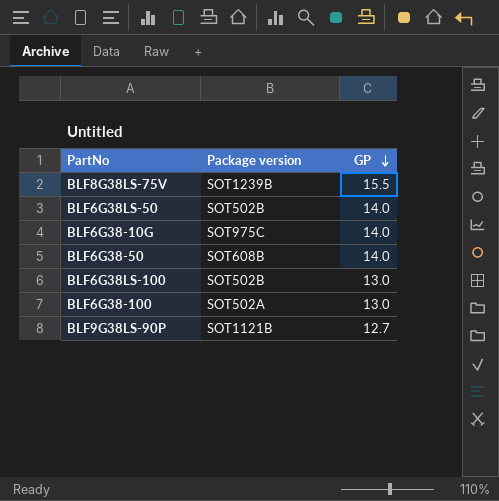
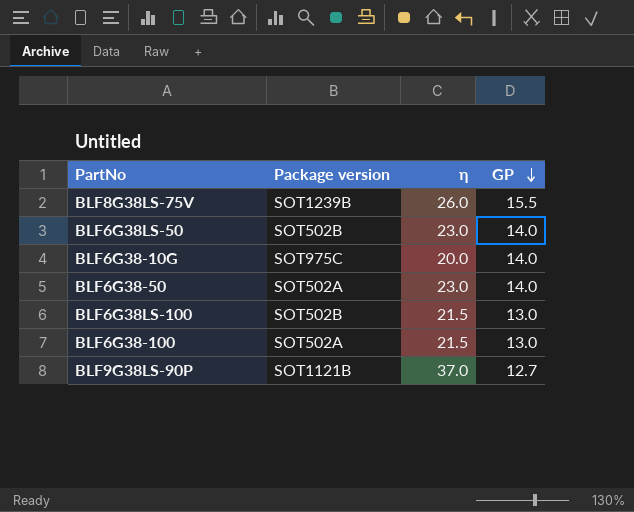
column η | position: none -> 3
BLF6G38-50 | Package version: SOT608B -> SOT502A

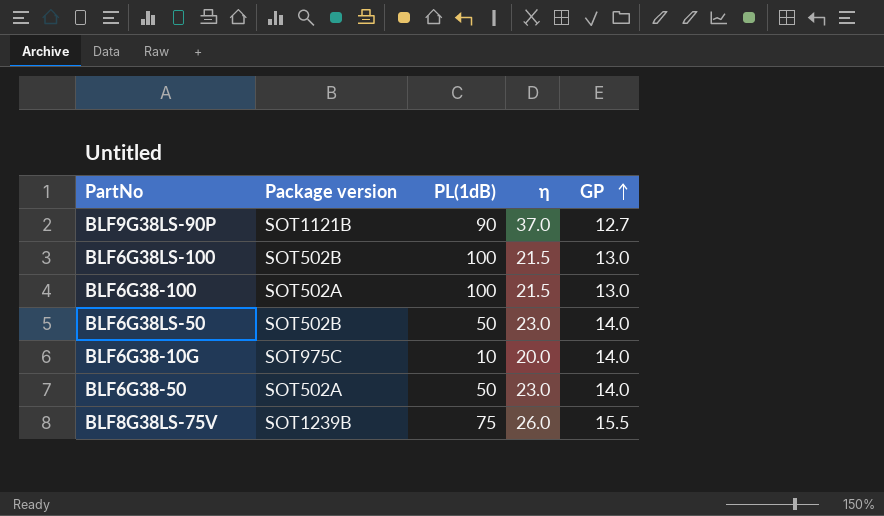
row order: GP descending -> GP ascending
column PL(1dB) | position: none -> 3

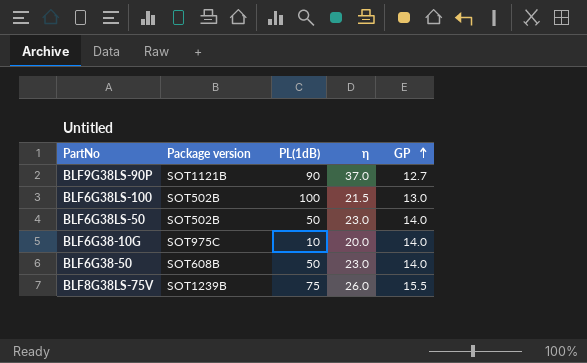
row BLF6G38-100: SOT502A | 100 | 21.5 | 13.0 -> none
BLF6G38-50 | Package version: SOT502A -> SOT608B

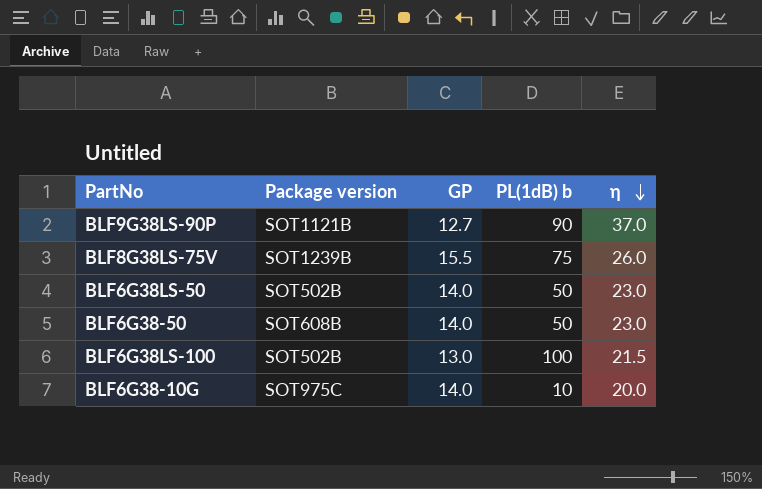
row order: GP ascending -> η descending
column GP | position: 5 -> 3
column name: PL(1dB) -> PL(1dB) b

